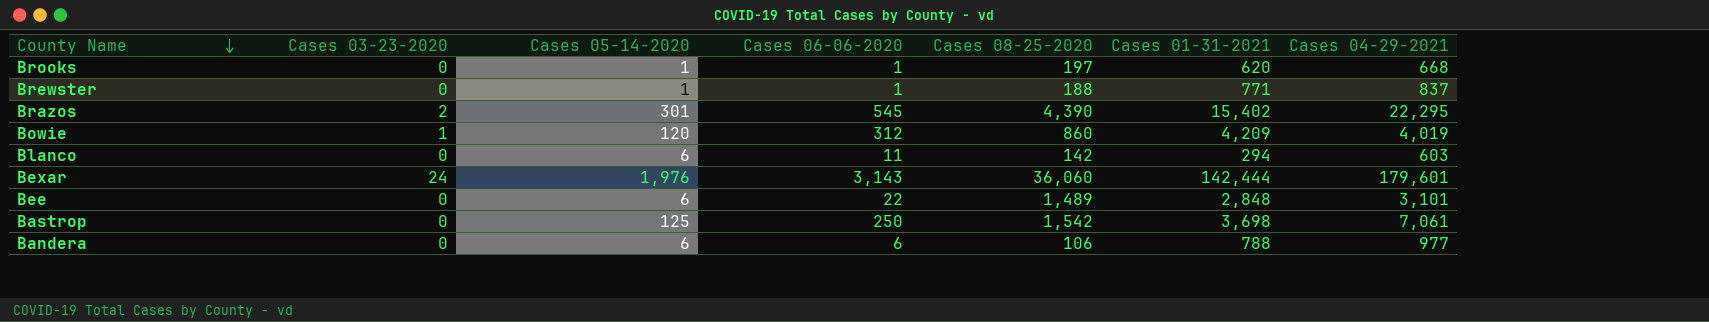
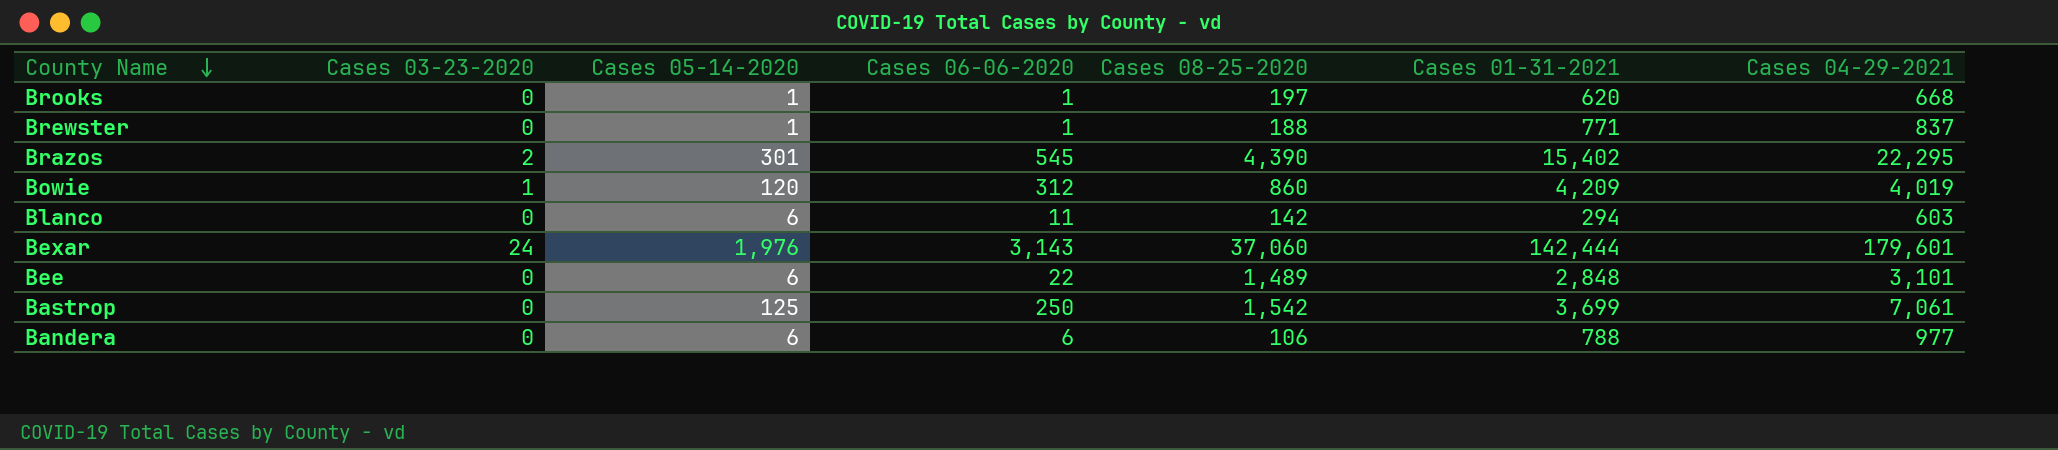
Bexar | Cases 08-25-2020: 36,060 -> 37,060
Bastrop | Cases 01-31-2021: 3,698 -> 3,699

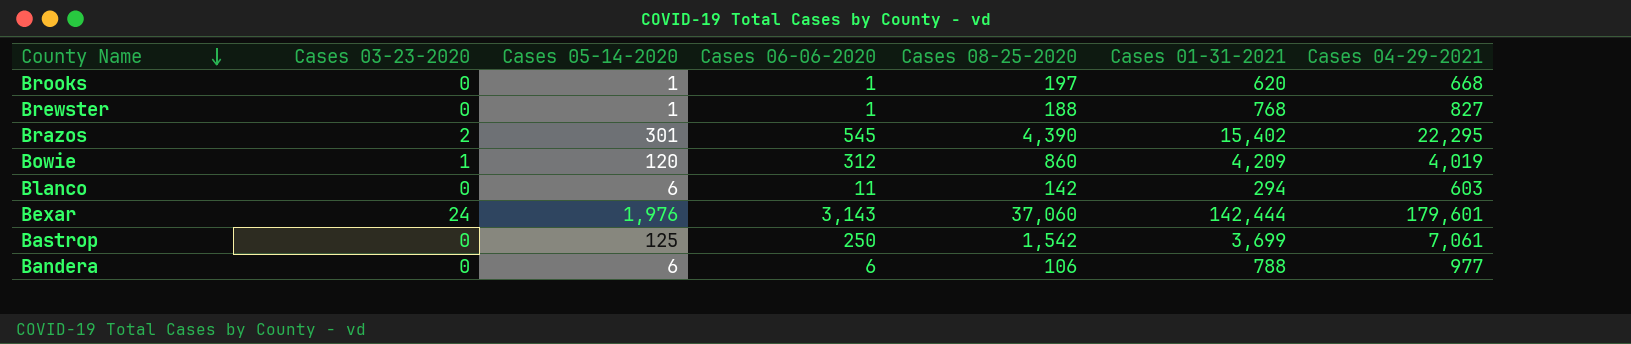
row Bee: 0 | 6 | 22 | 1,489 | 2,848 | 3,101 -> none
Brewster | Cases 01-31-2021: 771 -> 768
Brewster | Cases 04-29-2021: 837 -> 827

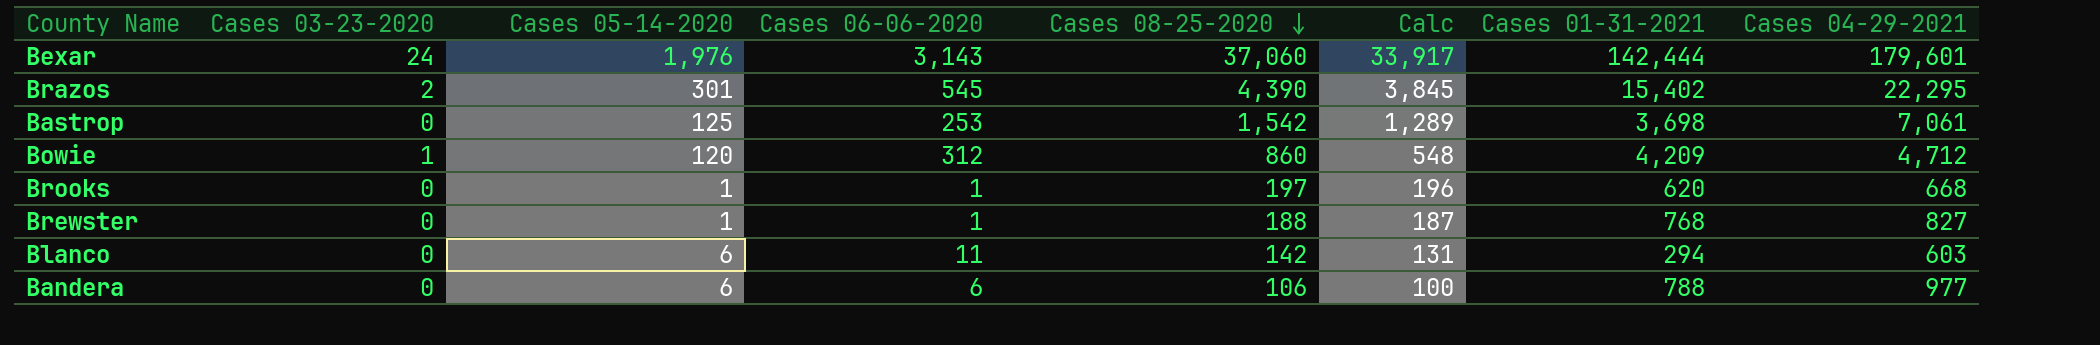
row order: County Name descending -> Cases 08-25-2020 descending
column Calc | formula: none -> [Cases 08-25-2020] - [Cases 06-06-2020]
Bastrop | Cases 06-06-2020: 250 -> 253
Bastrop | Cases 01-31-2021: 3,699 -> 3,698
Bowie | Cases 04-29-2021: 4,019 -> 4,712

